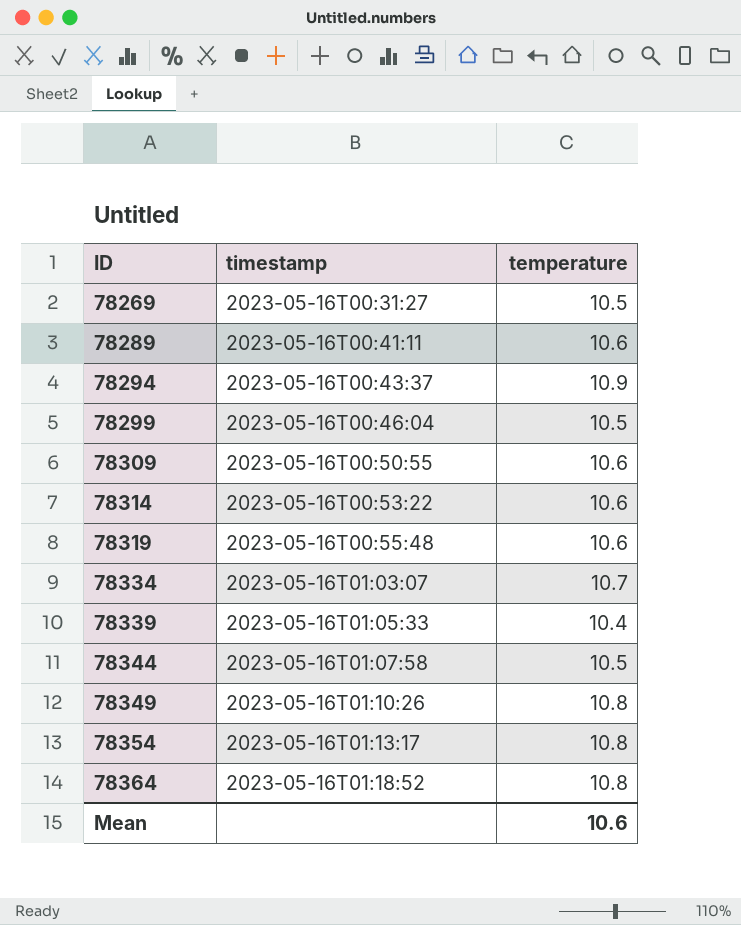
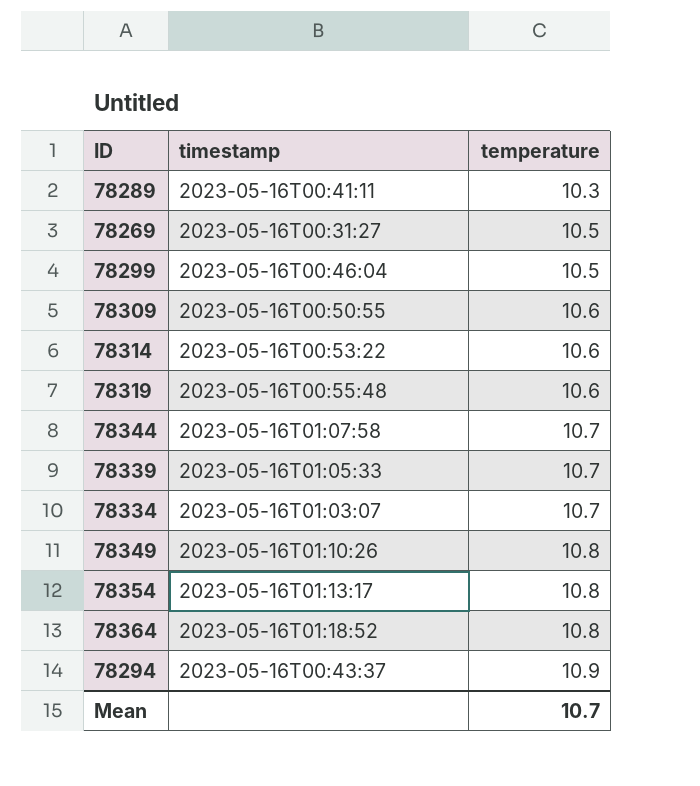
row order: ID ascending -> temperature ascending
78289 | temperature: 10.6 -> 10.3
78344 | temperature: 10.5 -> 10.7
78339 | temperature: 10.4 -> 10.7
Mean | temperature: 10.6 -> 10.7

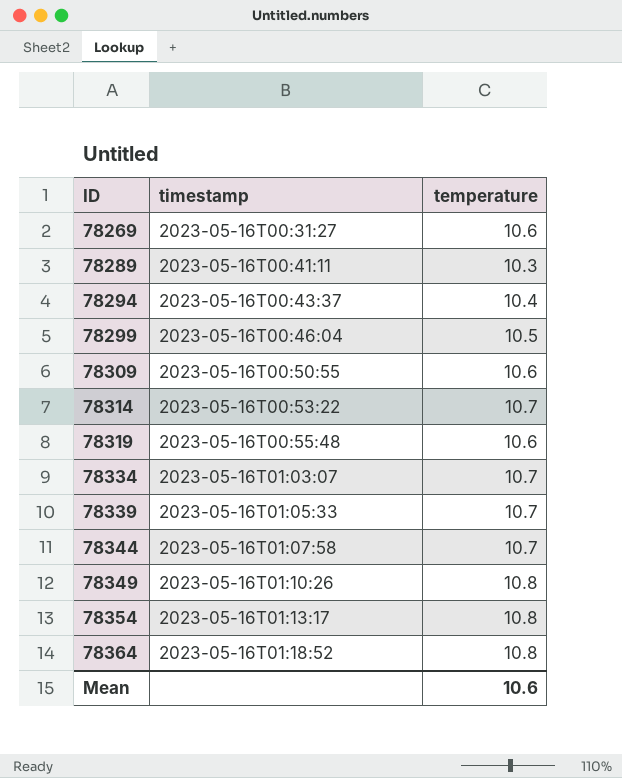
row order: temperature ascending -> ID ascending
78269 | temperature: 10.5 -> 10.6
78294 | temperature: 10.9 -> 10.4
78314 | temperature: 10.6 -> 10.7
Mean | temperature: 10.7 -> 10.6

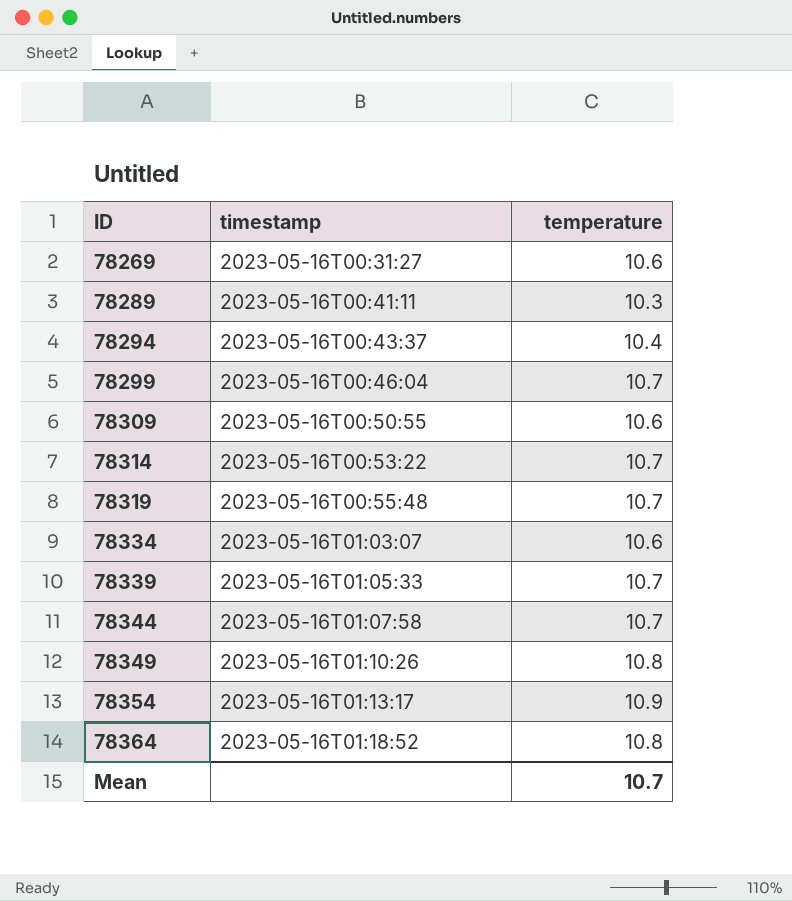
78299 | temperature: 10.5 -> 10.7
78319 | temperature: 10.6 -> 10.7
78334 | temperature: 10.7 -> 10.6
78354 | temperature: 10.8 -> 10.9
Mean | temperature: 10.6 -> 10.7

